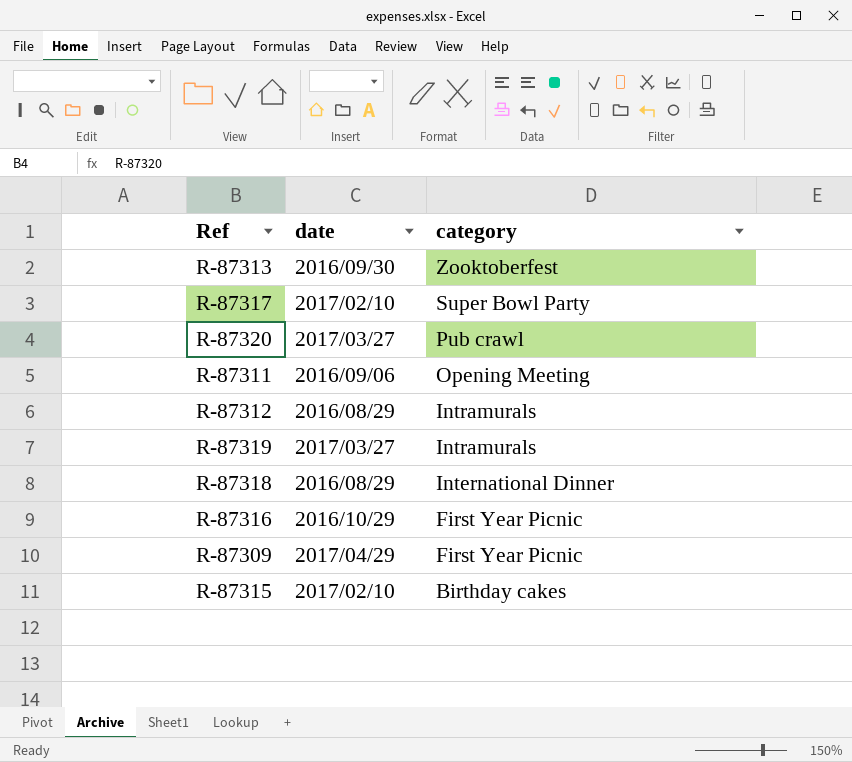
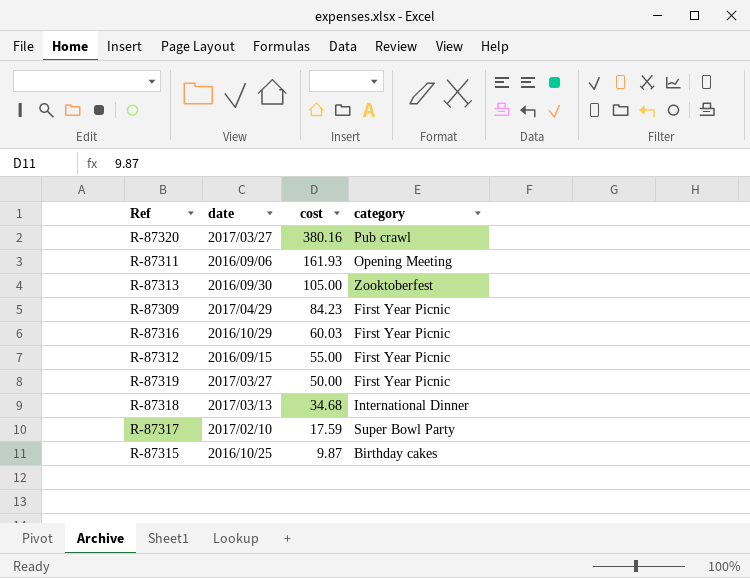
row order: category descending -> cost descending
column cost | position: none -> 3
R-87312 | date: 2016/08/29 -> 2016/09/15
R-87312 | category: Intramurals -> First Year Picnic
R-87319 | category: Intramurals -> First Year Picnic
R-87318 | date: 2016/08/29 -> 2017/03/13
R-87315 | date: 2017/02/10 -> 2016/10/25

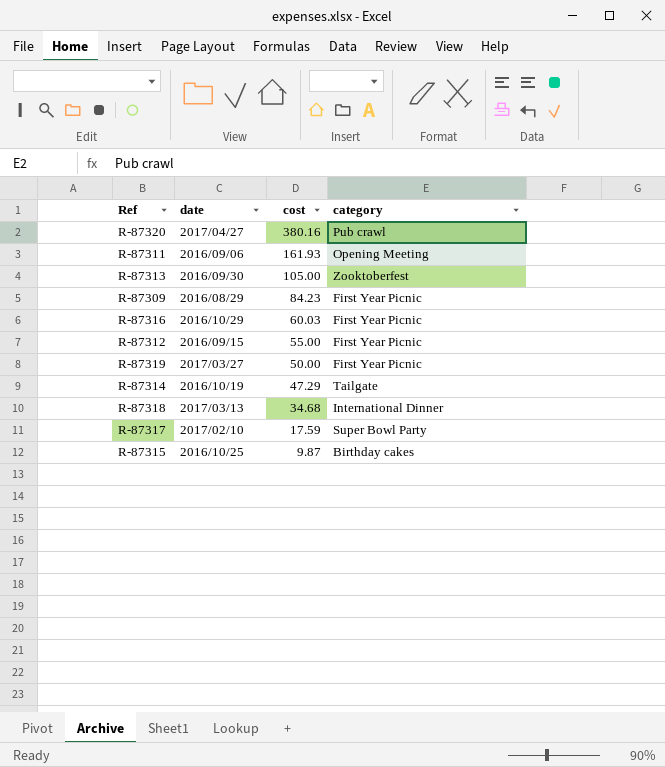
R-87320 | date: 2017/03/27 -> 2017/04/27
R-87309 | date: 2017/04/29 -> 2016/08/29
row R-87314: none -> 2016/10/19 | 47.29 | Tailgate

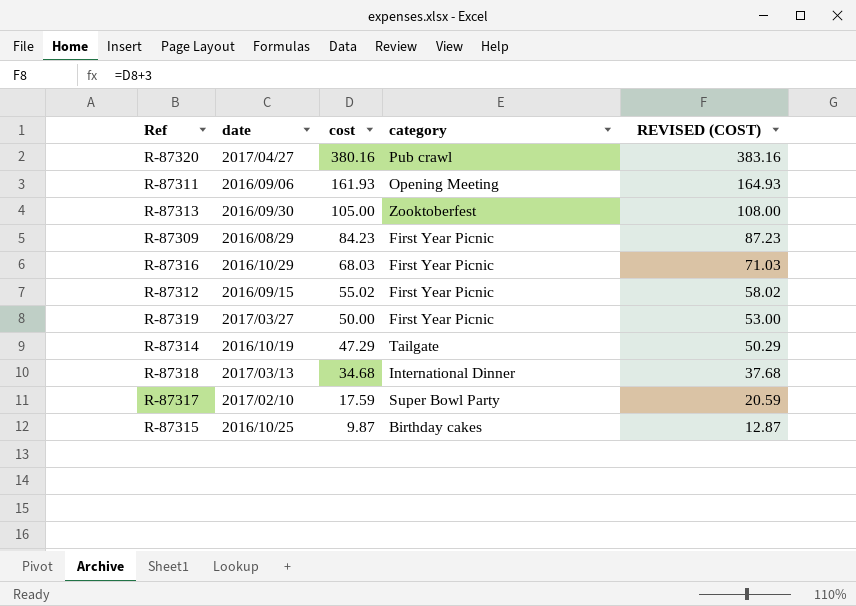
column REVISED (COST) | formula: none -> [cost] + 3
R-87316 | cost: 60.03 -> 68.03
R-87312 | cost: 55.00 -> 55.02

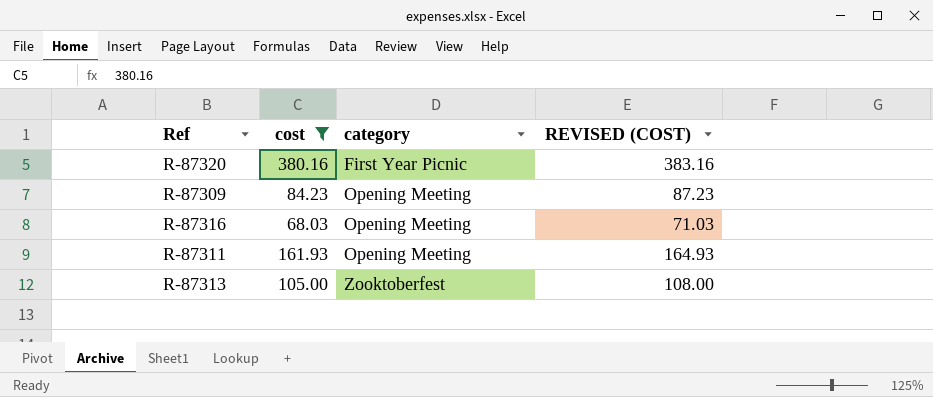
filter: none -> cost >= 68.03
row order: cost descending -> category ascending
column date | position: 2 -> none
R-87320 | category: Pub crawl -> First Year Picnic
R-87309 | category: First Year Picnic -> Opening Meeting
R-87316 | category: First Year Picnic -> Opening Meeting

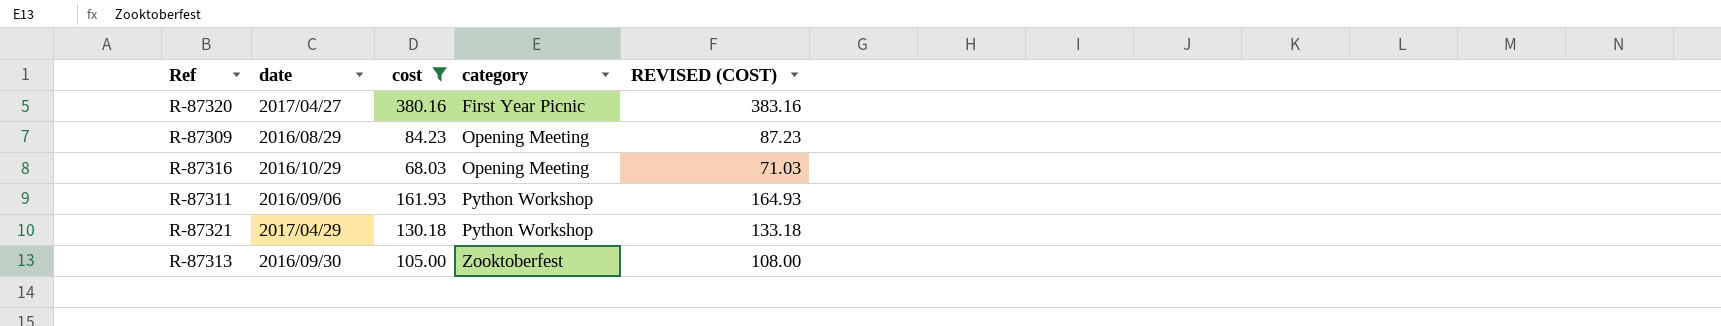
column date | position: none -> 2
R-87311 | category: Opening Meeting -> Python Workshop
row R-87321: none -> 2017/04/29 | 130.18 | Python Workshop | 133.18

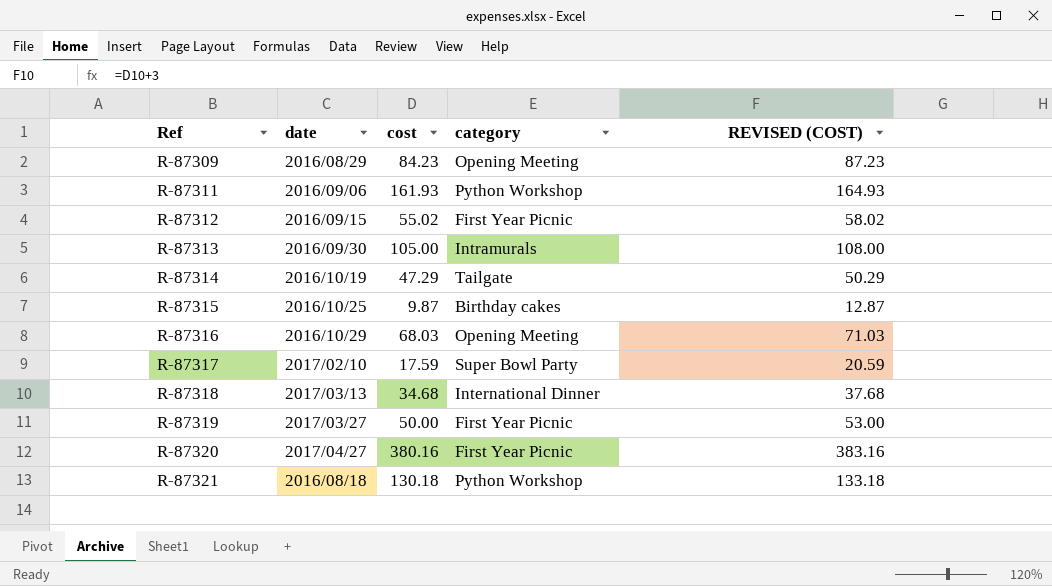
filter: cost >= 68.03 -> none
row order: category ascending -> Ref ascending
R-87313 | category: Zooktoberfest -> Intramurals
R-87321 | date: 2017/04/29 -> 2016/08/18

